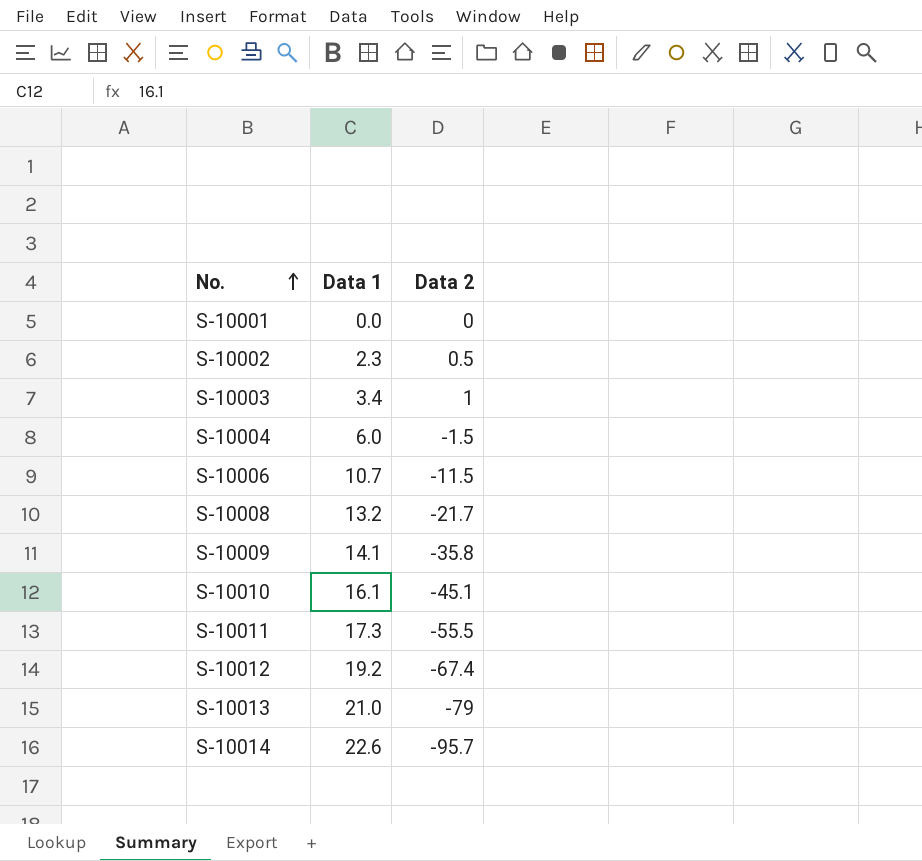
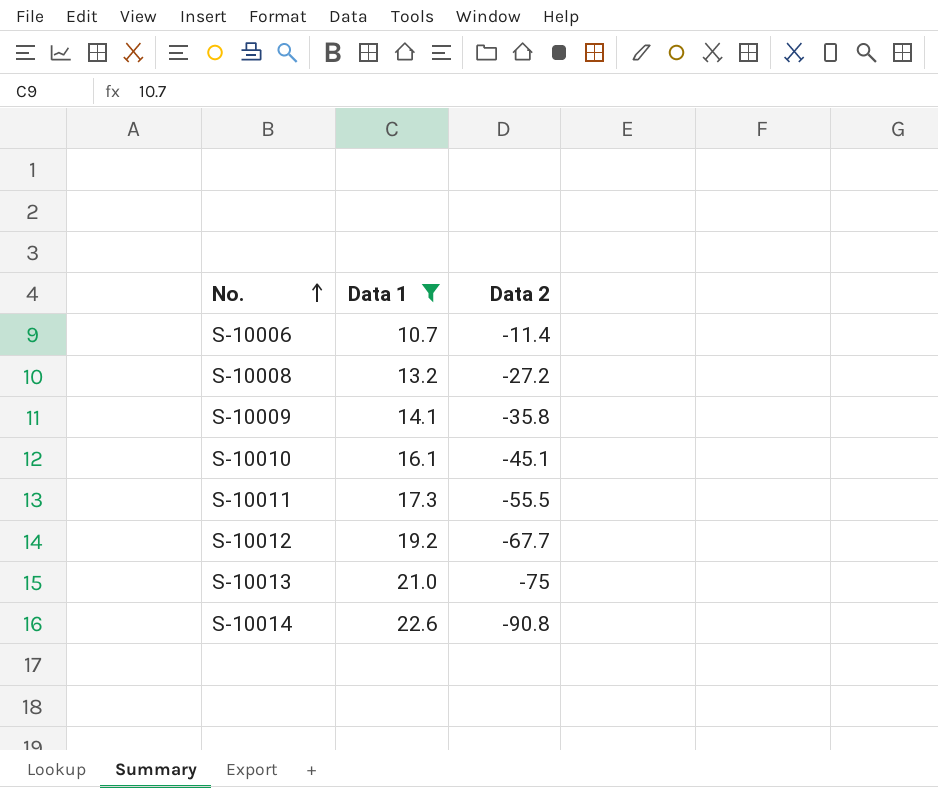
filter: none -> Data 1 >= 10.7
S-10006 | Data 2: -11.5 -> -11.4
S-10008 | Data 2: -21.7 -> -27.2
S-10012 | Data 2: -67.4 -> -67.7
S-10013 | Data 2: -79 -> -75
S-10014 | Data 2: -95.7 -> -90.8

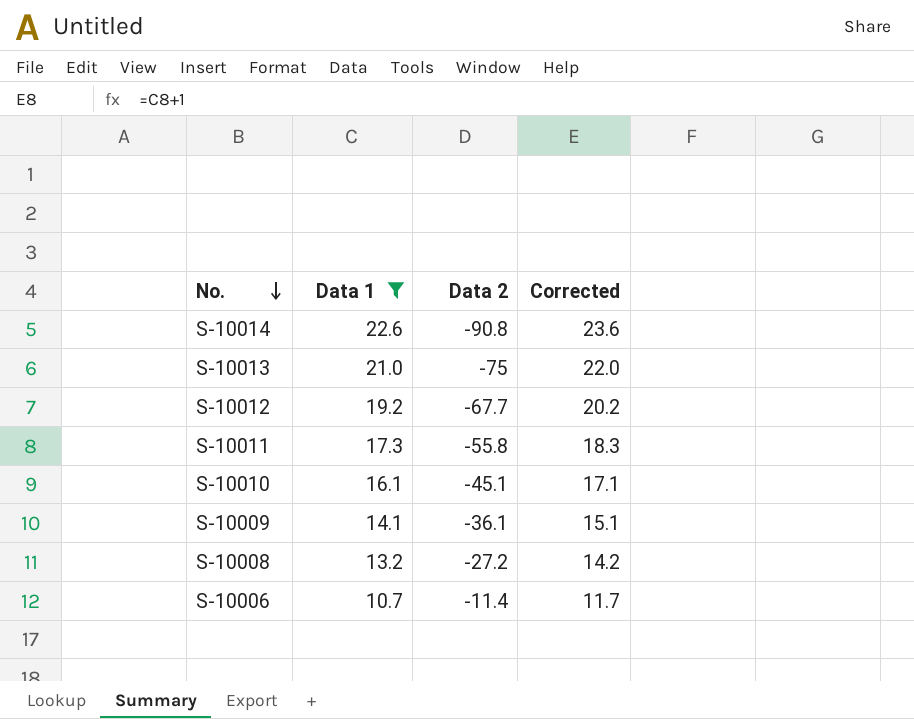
row order: No. ascending -> No. descending
column Corrected | formula: none -> [Data 1] + 1
S-10011 | Data 2: -55.5 -> -55.8
S-10009 | Data 2: -35.8 -> -36.1

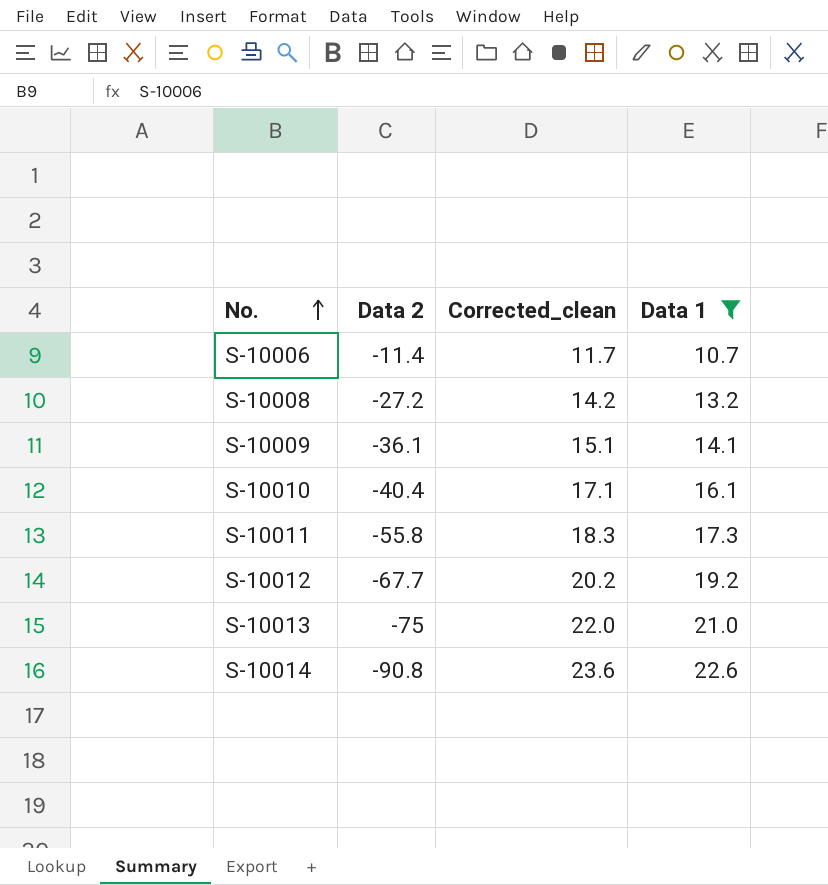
row order: No. descending -> No. ascending
column name: Corrected -> Corrected_clean
column Data 1 | position: 2 -> 4
S-10010 | Data 2: -45.1 -> -40.4

